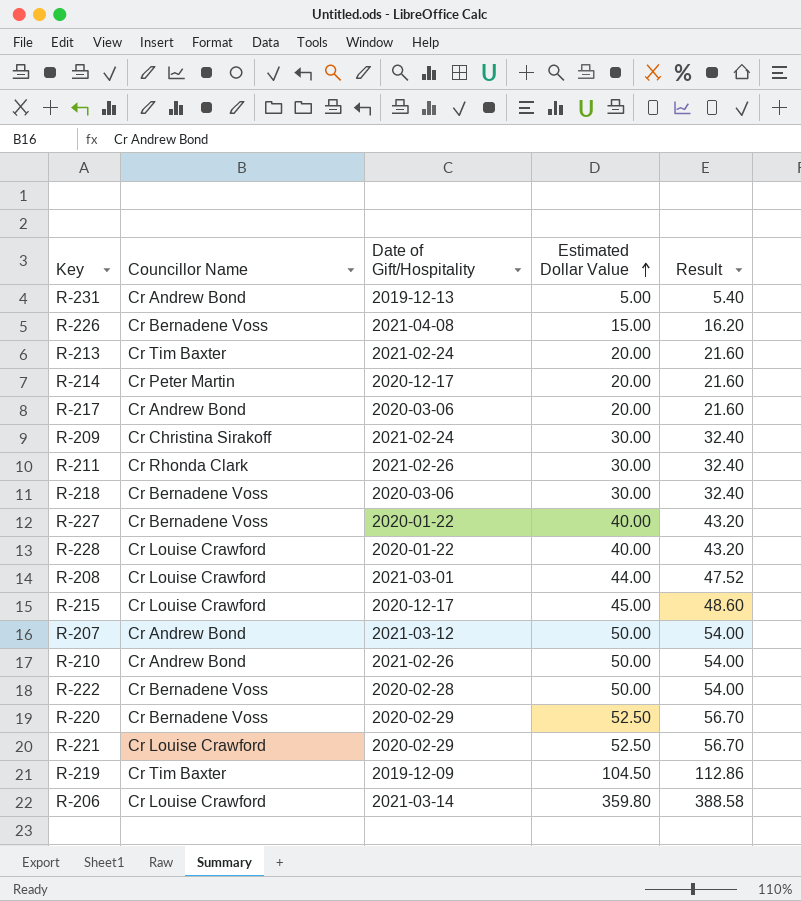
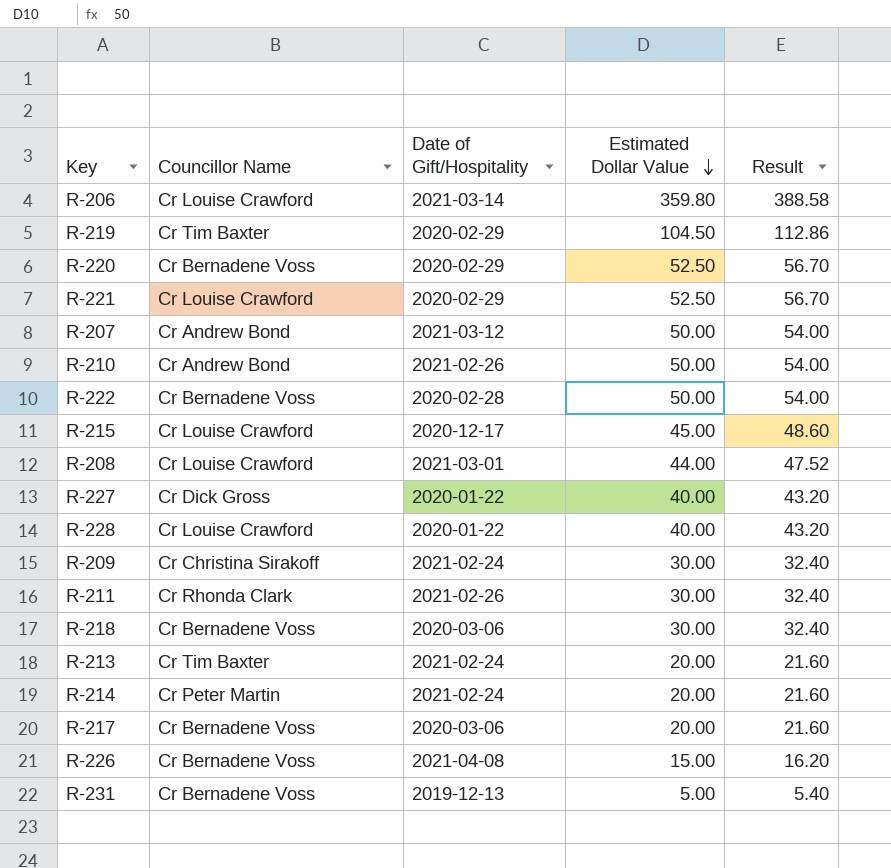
row order: Estimated Dollar Value ascending -> Estimated Dollar Value descending
R-219 | Date of Gift/Hospitality: 2019-12-09 -> 2020-02-29
R-227 | Councillor Name: Cr Bernadene Voss -> Cr Dick Gross
R-214 | Date of Gift/Hospitality: 2020-12-17 -> 2021-02-24
R-217 | Councillor Name: Cr Andrew Bond -> Cr Bernadene Voss
R-231 | Councillor Name: Cr Andrew Bond -> Cr Bernadene Voss

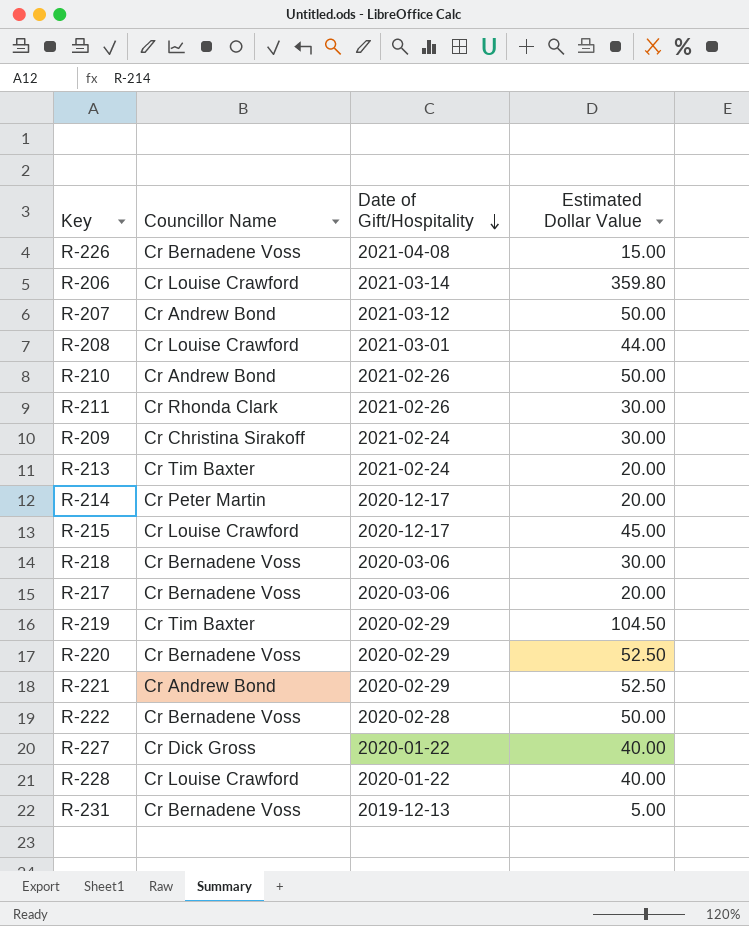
row order: Estimated Dollar Value descending -> Date of Gift/Hospitality descending
column Result | formula: [Estimated Dollar Value] * 1.08 -> none
R-214 | Date of Gift/Hospitality: 2021-02-24 -> 2020-12-17
R-221 | Councillor Name: Cr Louise Crawford -> Cr Andrew Bond

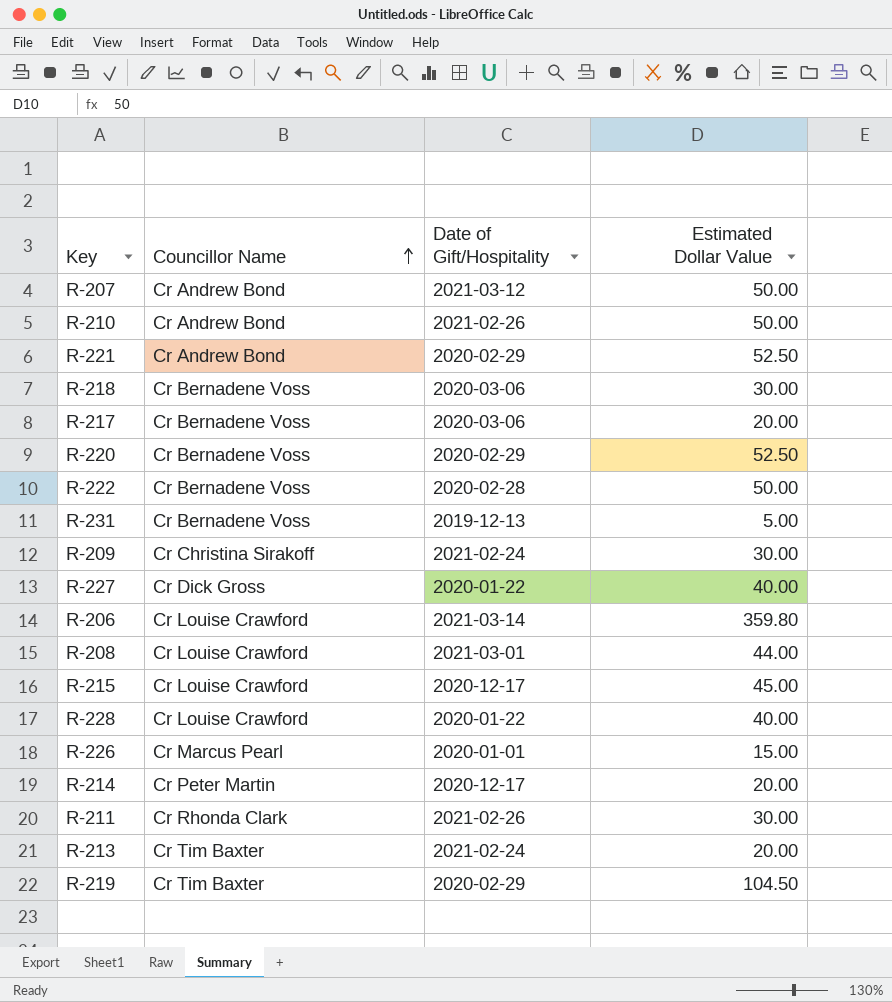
row order: Date of Gift/Hospitality descending -> Councillor Name ascending
R-226 | Councillor Name: Cr Bernadene Voss -> Cr Marcus Pearl
R-226 | Date of Gift/Hospitality: 2021-04-08 -> 2020-01-01

